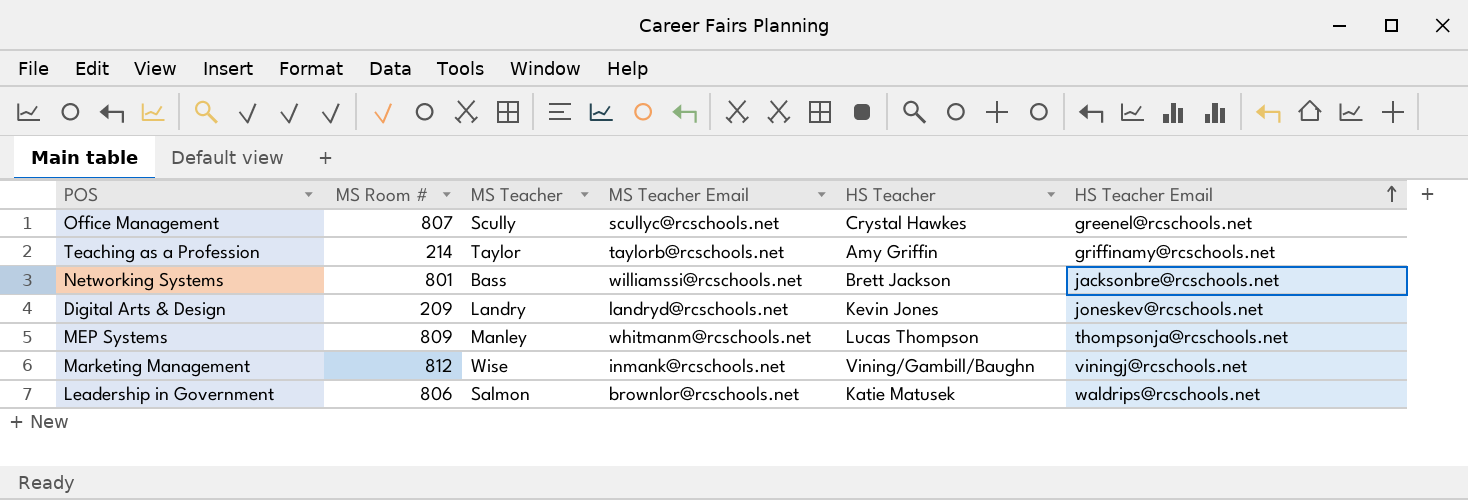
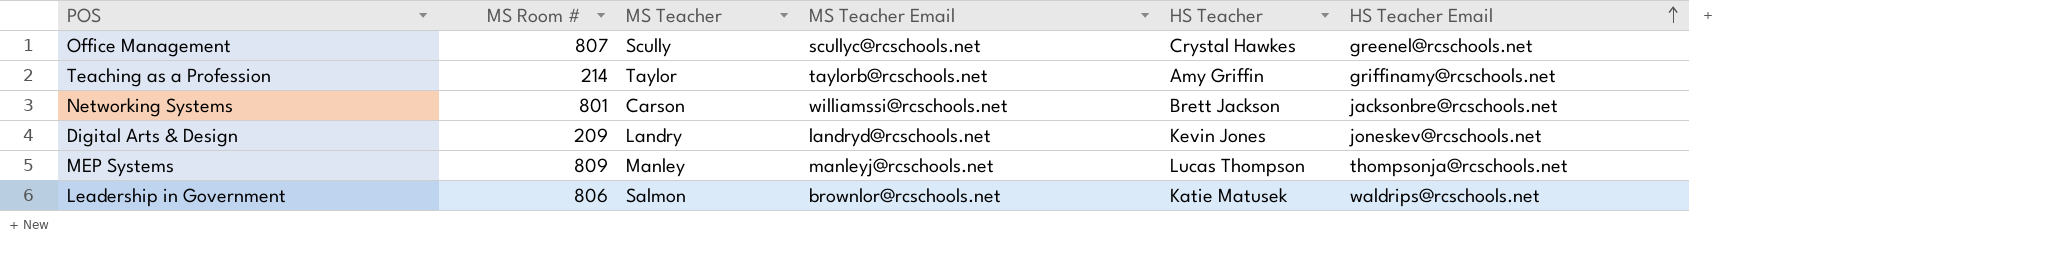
row Marketing Management: 812 | Wise | inmank@rcschools.net | Vining/Gambill/Baughn | viningj@rcschools.net -> none
Networking Systems | MS Teacher: Bass -> Carson
MEP Systems | MS Teacher Email: whitmanm@rcschools.net -> manleyj@rcschools.net

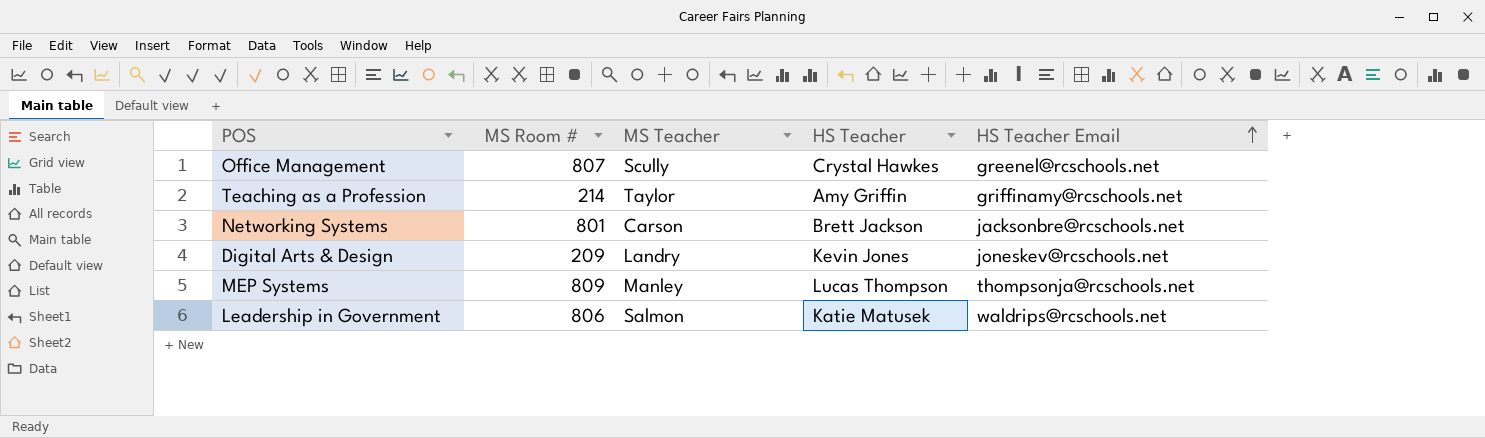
column MS Teacher Email | position: 4 -> none

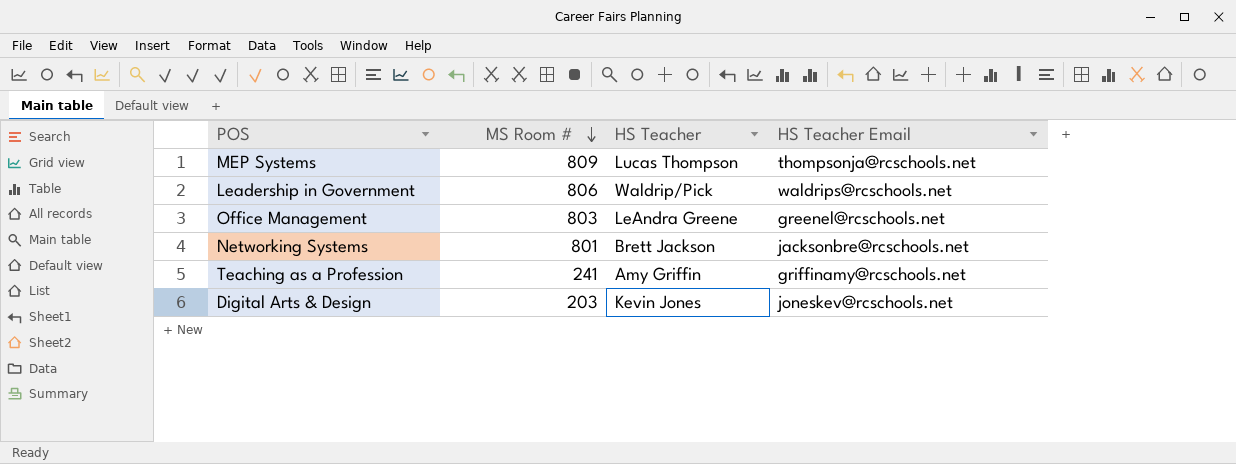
row order: HS Teacher Email ascending -> MS Room # descending
column MS Teacher | position: 3 -> none
Leadership in Government | HS Teacher: Katie Matusek -> Waldrip/Pick
Office Management | MS Room #: 807 -> 803
Office Management | HS Teacher: Crystal Hawkes -> LeAndra Greene
Teaching as a Profession | MS Room #: 214 -> 241
Digital Arts & Design | MS Room #: 209 -> 203

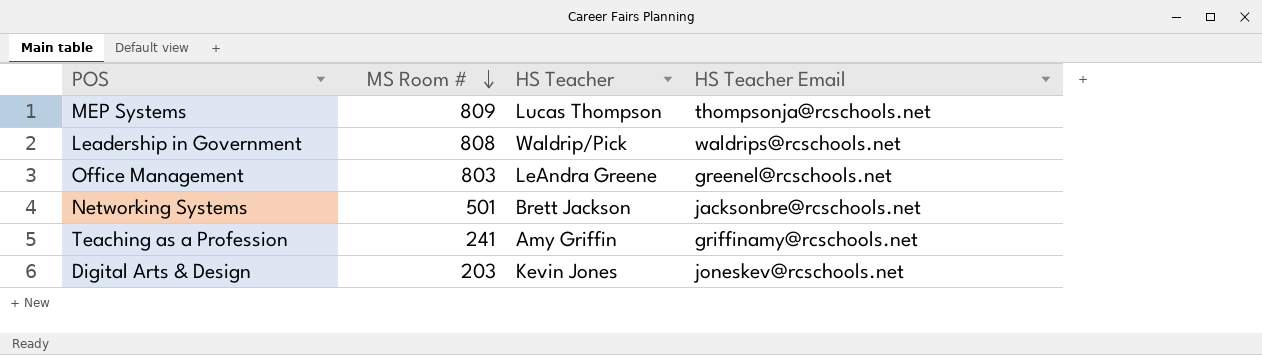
Leadership in Government | MS Room #: 806 -> 808
Networking Systems | MS Room #: 801 -> 501

